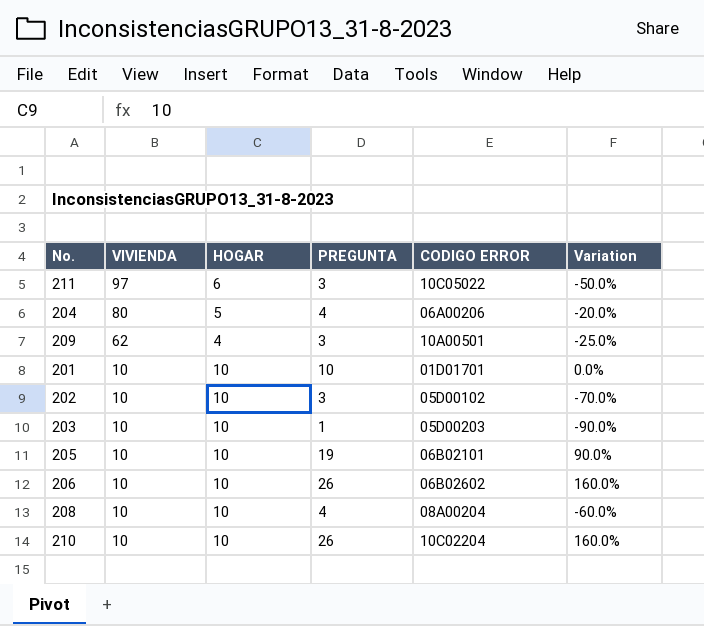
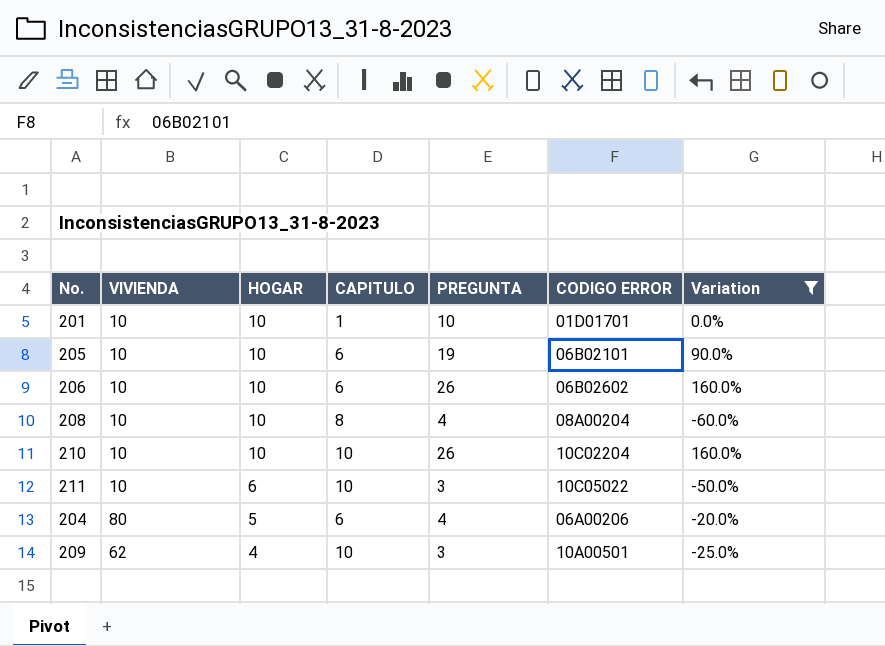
filter: none -> Variation >= -60.0%
row order: VIVIENDA descending -> HOGAR descending
column CAPITULO | position: none -> 4
211 | VIVIENDA: 97 -> 10

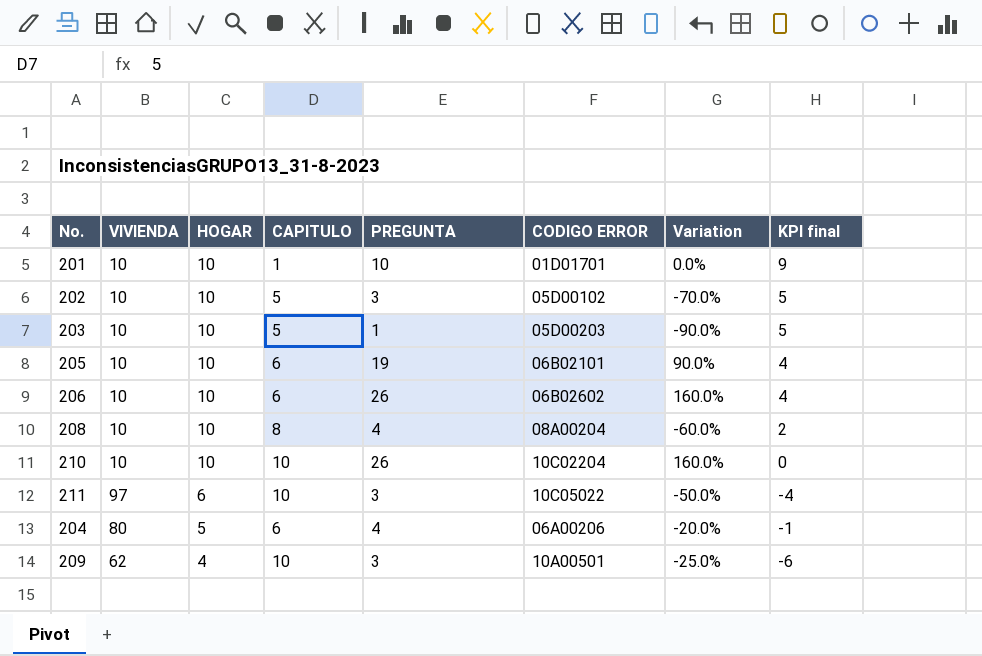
filter: Variation >= -60.0% -> none
column KPI final | formula: none -> [HOGAR] - [CAPITULO]
211 | VIVIENDA: 10 -> 97

